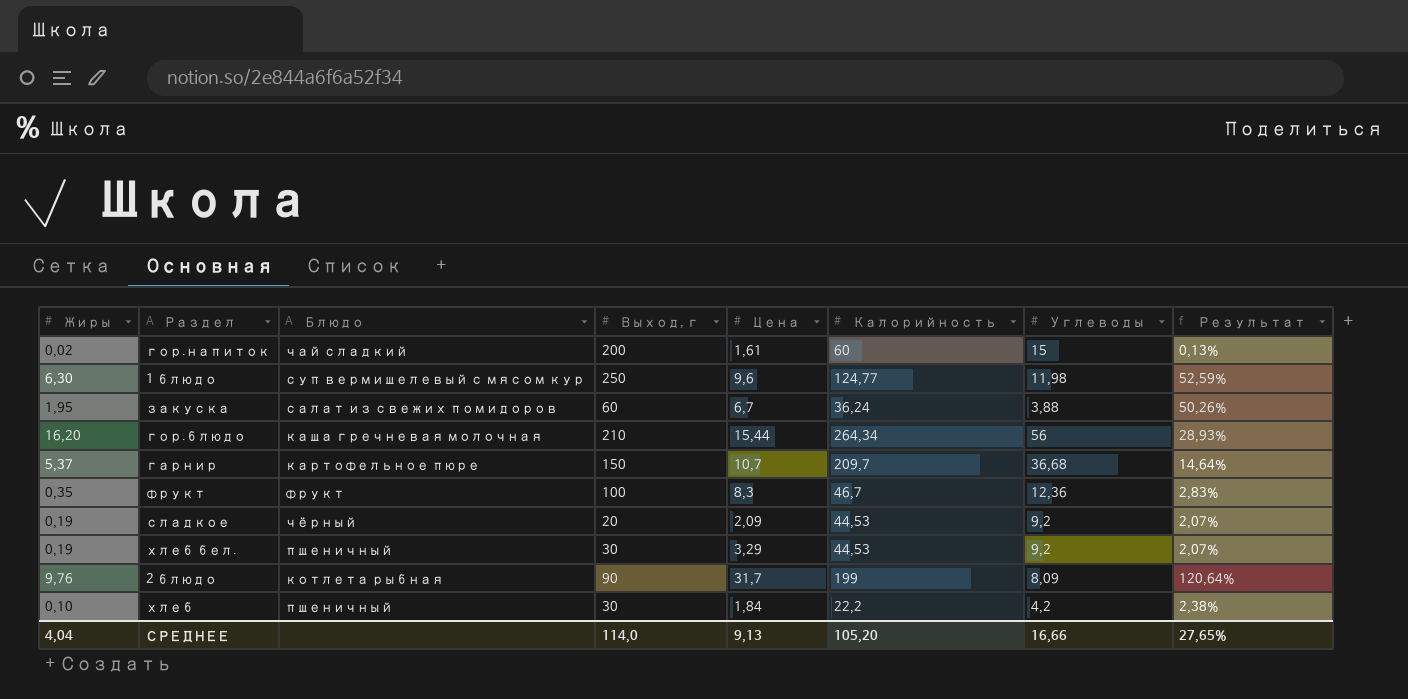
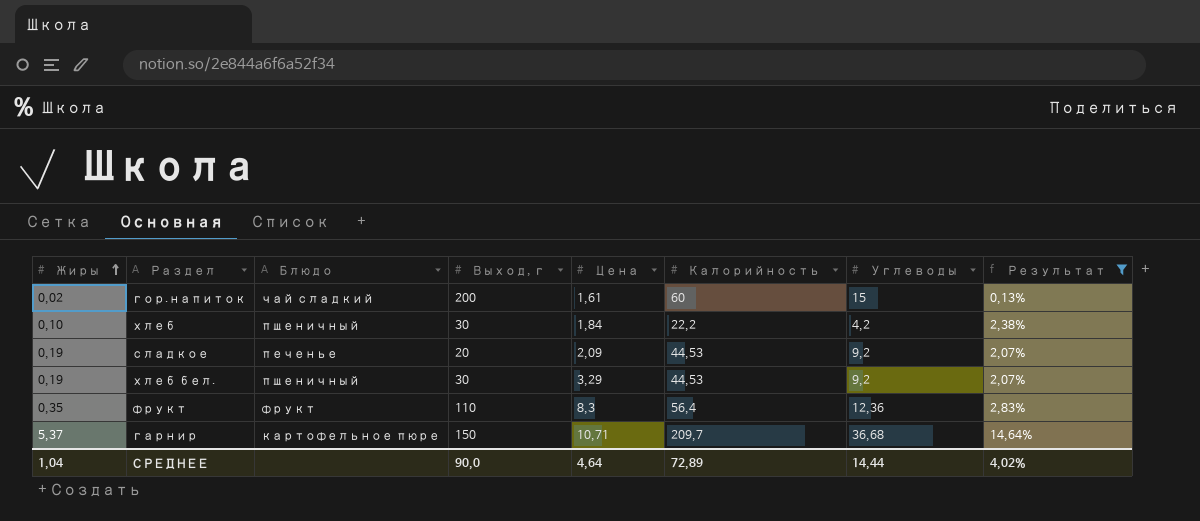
filter: none -> Результат <= 14,64%
row order: none -> Жиры ascending
сладкое | Блюдо: чёрный -> печенье
фрукт | Выход, г: 100 -> 110
фрукт | Калорийность: 46,7 -> 56,4
гарнир | Цена: 10,7 -> 10,71
СРЕДНЕЕ | Жиры: 4,04 -> 1,04
СРЕДНЕЕ | Выход, г: 114,0 -> 90,0
СРЕДНЕЕ | Цена: 9,13 -> 4,64
СРЕДНЕЕ | Калорийность: 105,20 -> 72,89
СРЕДНЕЕ | Углеводы: 16,66 -> 14,44
СРЕДНЕЕ | Результат: 27,65% -> 4,02%

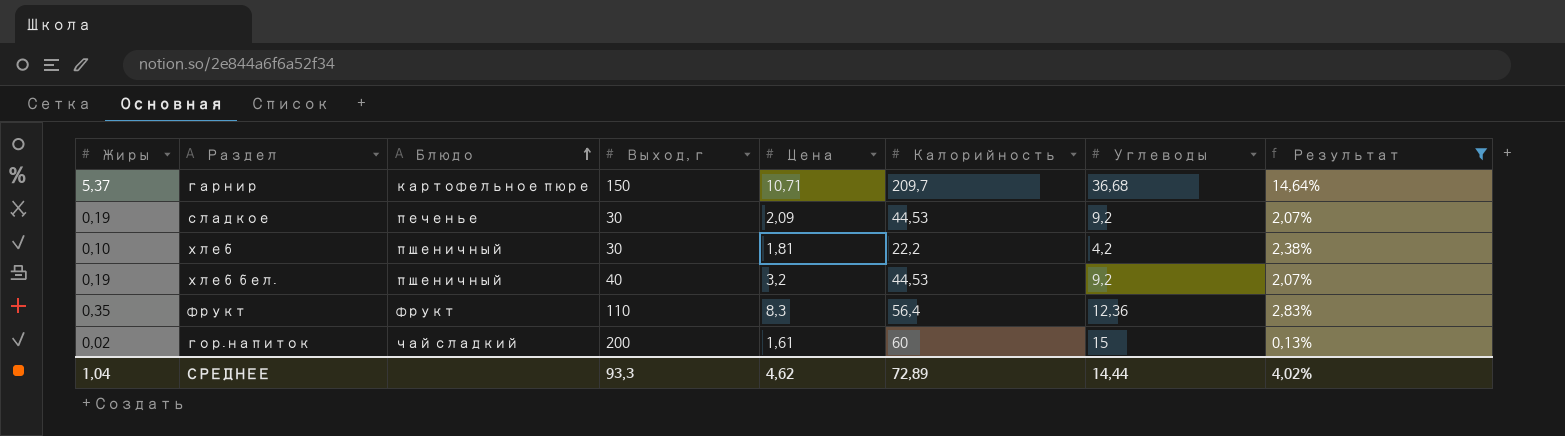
row order: Жиры ascending -> Блюдо ascending
сладкое | Выход, г: 20 -> 30
хлеб | Цена: 1,84 -> 1,81
хлеб бел. | Выход, г: 30 -> 40
хлеб бел. | Цена: 3,29 -> 3,2
СРЕДНЕЕ | Выход, г: 90,0 -> 93,3
СРЕДНЕЕ | Цена: 4,64 -> 4,62

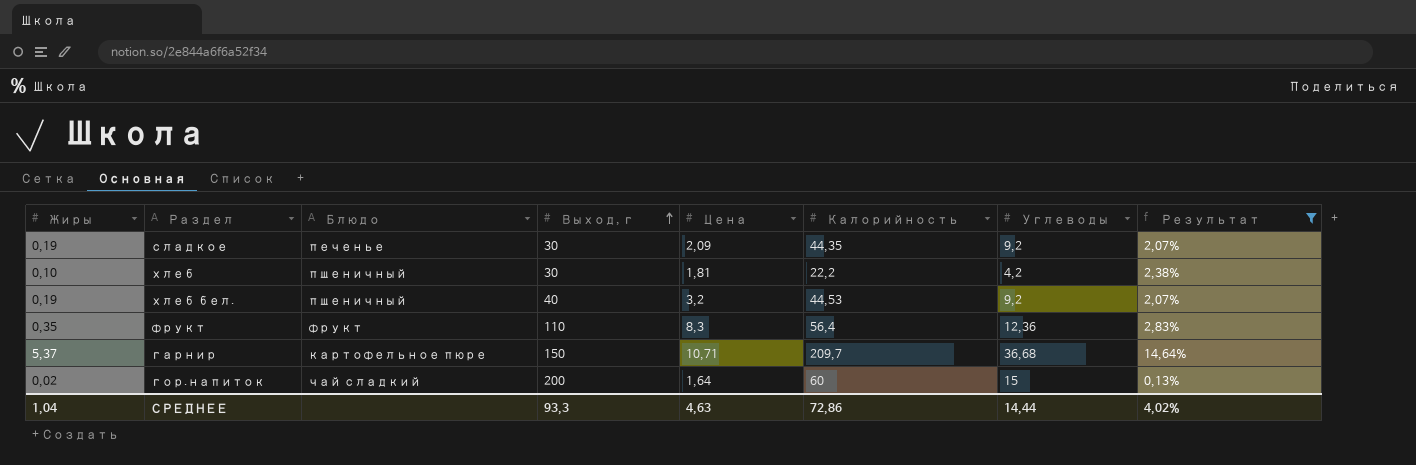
row order: Блюдо ascending -> Выход, г ascending
сладкое | Калорийность: 44,53 -> 44,35
гор.напиток | Цена: 1,61 -> 1,64
СРЕДНЕЕ | Цена: 4,62 -> 4,63
СРЕДНЕЕ | Калорийность: 72,89 -> 72,86

